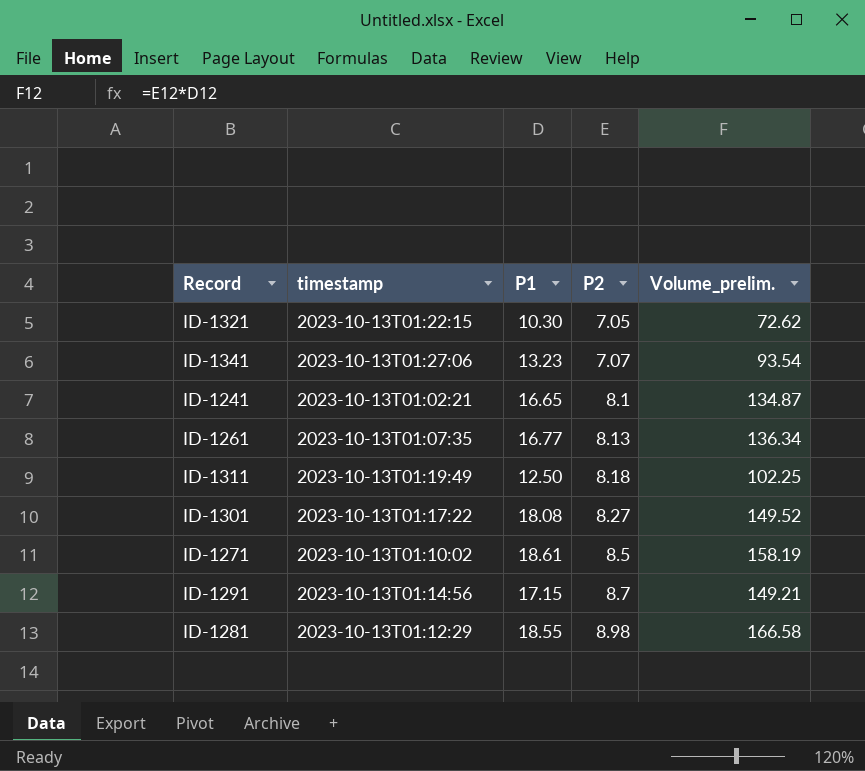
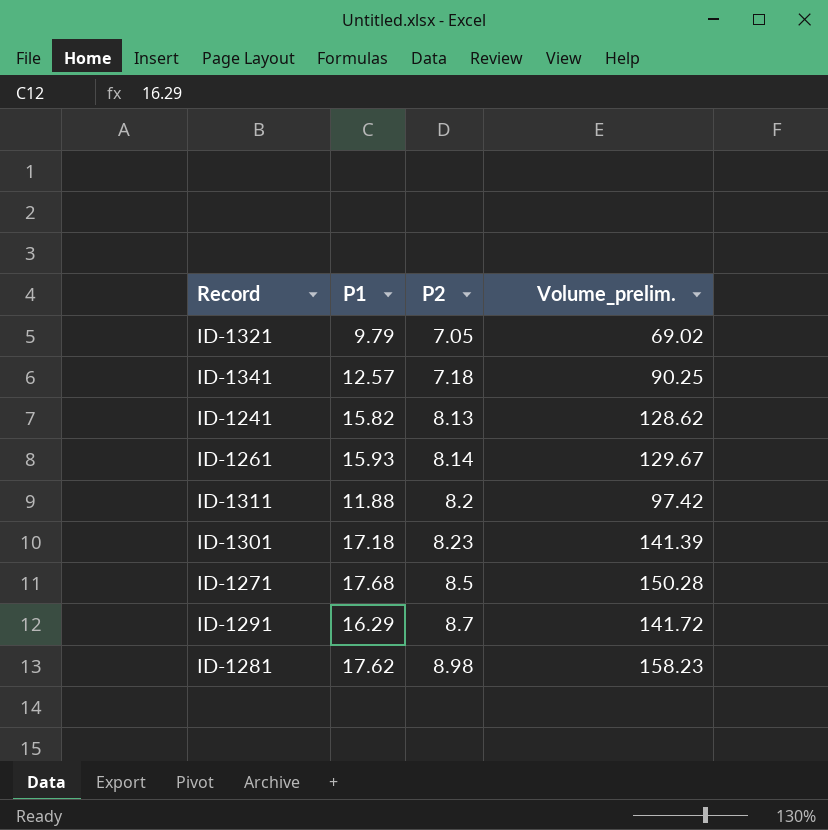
column timestamp | position: 2 -> none
ID-1321 | P1: 10.30 -> 9.79
ID-1321 | Volume_prelim.: 72.62 -> 69.02
ID-1341 | P1: 13.23 -> 12.57
ID-1341 | P2: 7.07 -> 7.18
ID-1341 | Volume_prelim.: 93.54 -> 90.25
ID-1241 | P1: 16.65 -> 15.82
ID-1241 | P2: 8.1 -> 8.13
ID-1241 | Volume_prelim.: 134.87 -> 128.62
ID-1261 | P1: 16.77 -> 15.93
ID-1261 | P2: 8.13 -> 8.14
ID-1261 | Volume_prelim.: 136.34 -> 129.67
ID-1311 | P1: 12.50 -> 11.88
ID-1311 | P2: 8.18 -> 8.2
ID-1311 | Volume_prelim.: 102.25 -> 97.42
ID-1301 | P1: 18.08 -> 17.18
ID-1301 | P2: 8.27 -> 8.23
ID-1301 | Volume_prelim.: 149.52 -> 141.39
ID-1271 | P1: 18.61 -> 17.68
ID-1271 | Volume_prelim.: 158.19 -> 150.28
ID-1291 | P1: 17.15 -> 16.29
ID-1291 | Volume_prelim.: 149.21 -> 141.72
ID-1281 | P1: 18.55 -> 17.62
ID-1281 | Volume_prelim.: 166.58 -> 158.23

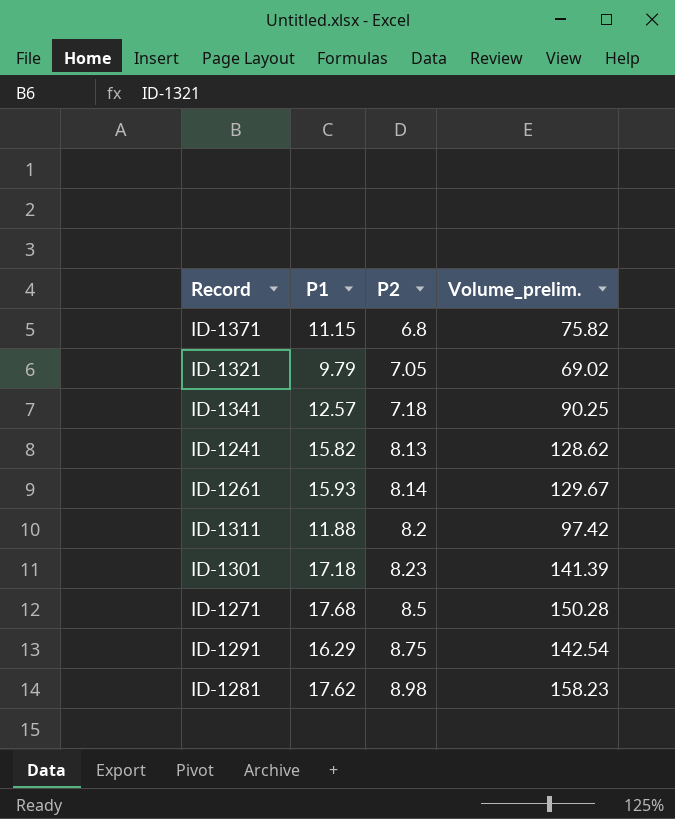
row ID-1371: none -> 11.15 | 6.8 | 75.82
ID-1291 | P2: 8.7 -> 8.75
ID-1291 | Volume_prelim.: 141.72 -> 142.54

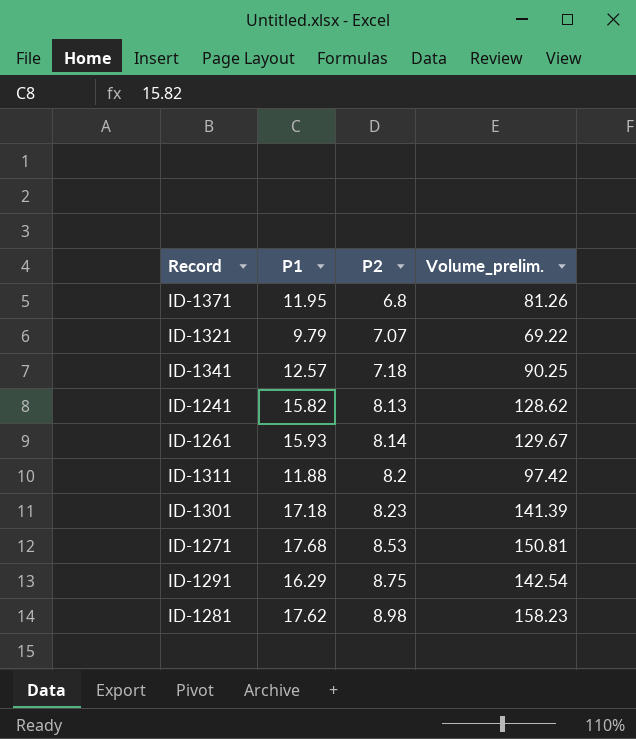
ID-1371 | P1: 11.15 -> 11.95
ID-1371 | Volume_prelim.: 75.82 -> 81.26
ID-1321 | P2: 7.05 -> 7.07
ID-1321 | Volume_prelim.: 69.02 -> 69.22
ID-1271 | P2: 8.5 -> 8.53
ID-1271 | Volume_prelim.: 150.28 -> 150.81

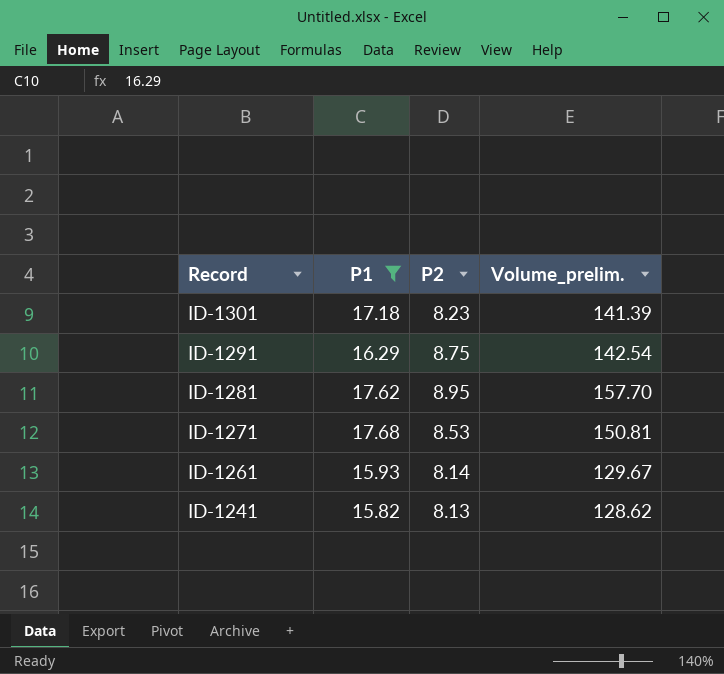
filter: none -> P1 >= 15.82
row order: P2 ascending -> Record descending
ID-1281 | P2: 8.98 -> 8.95
ID-1281 | Volume_prelim.: 158.23 -> 157.70

